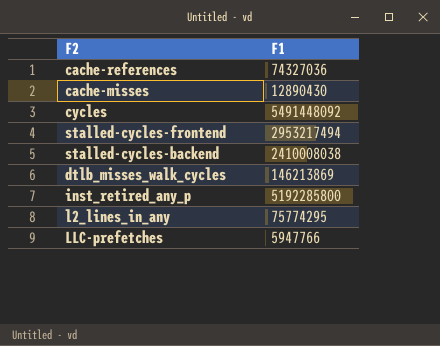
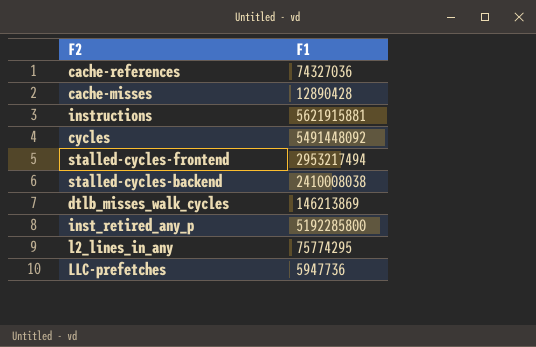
cache-misses | F1: 12890430 -> 12890428
row instructions: none -> 5621915881
LLC-prefetches | F1: 5947766 -> 5947736

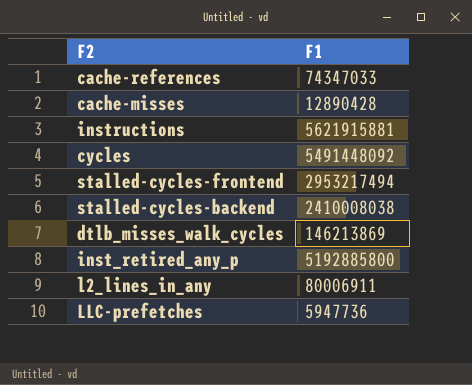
cache-references | F1: 74327036 -> 74347033
inst_retired_any_p | F1: 5192285800 -> 5192885800
l2_lines_in_any | F1: 75774295 -> 80006911

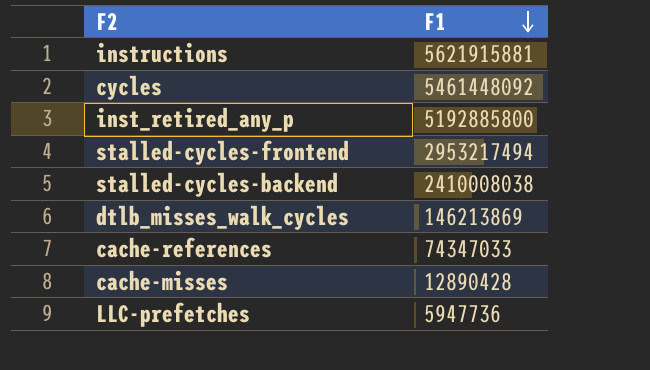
row order: none -> F1 descending
row l2_lines_in_any: 80006911 -> none
cycles | F1: 5491448092 -> 5461448092

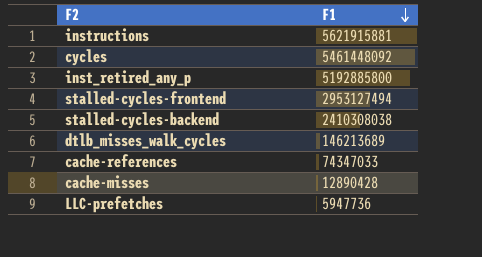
stalled-cycles-frontend | F1: 2953217494 -> 2953127494
stalled-cycles-backend | F1: 2410008038 -> 2410308038
dtlb_misses_walk_cycles | F1: 146213869 -> 146213689

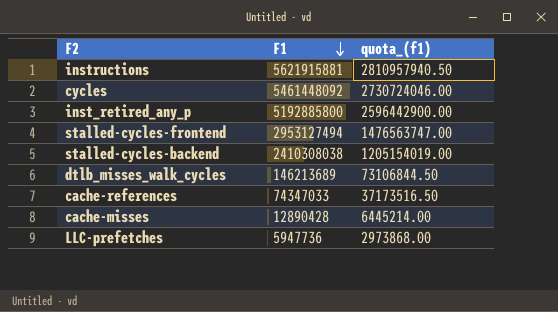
column quota_(f1) | formula: none -> [F1] * 0.5

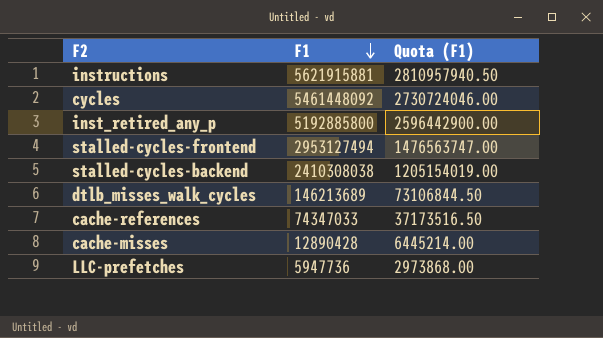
column name: quota_(f1) -> Quota (F1)

